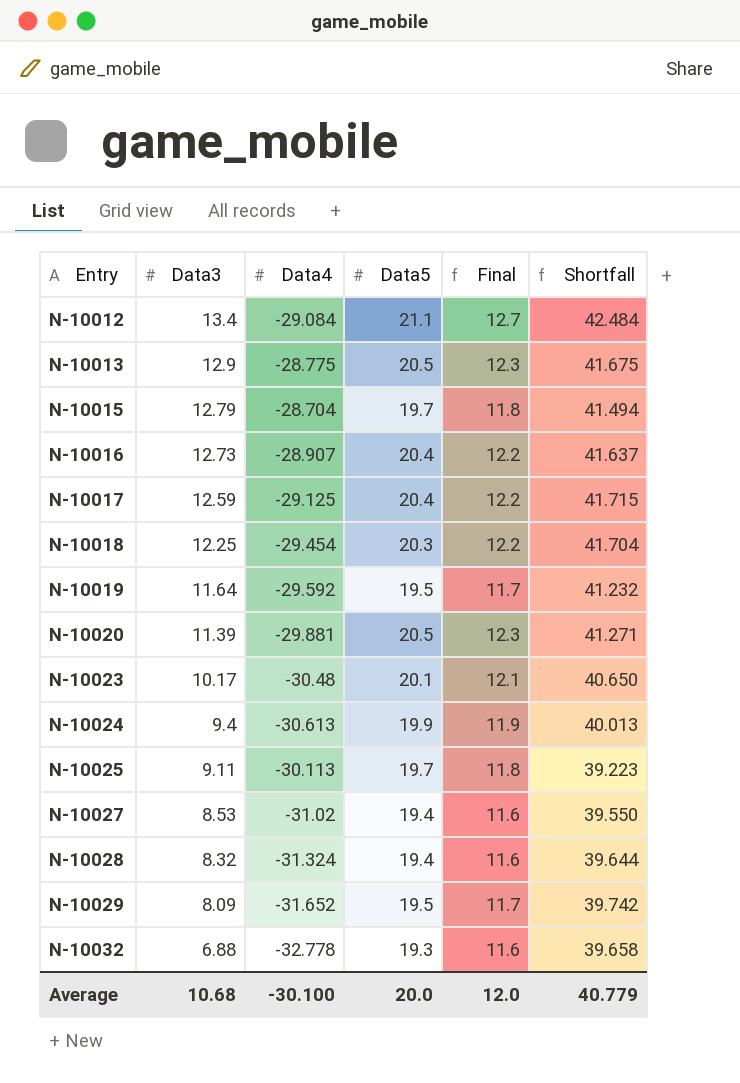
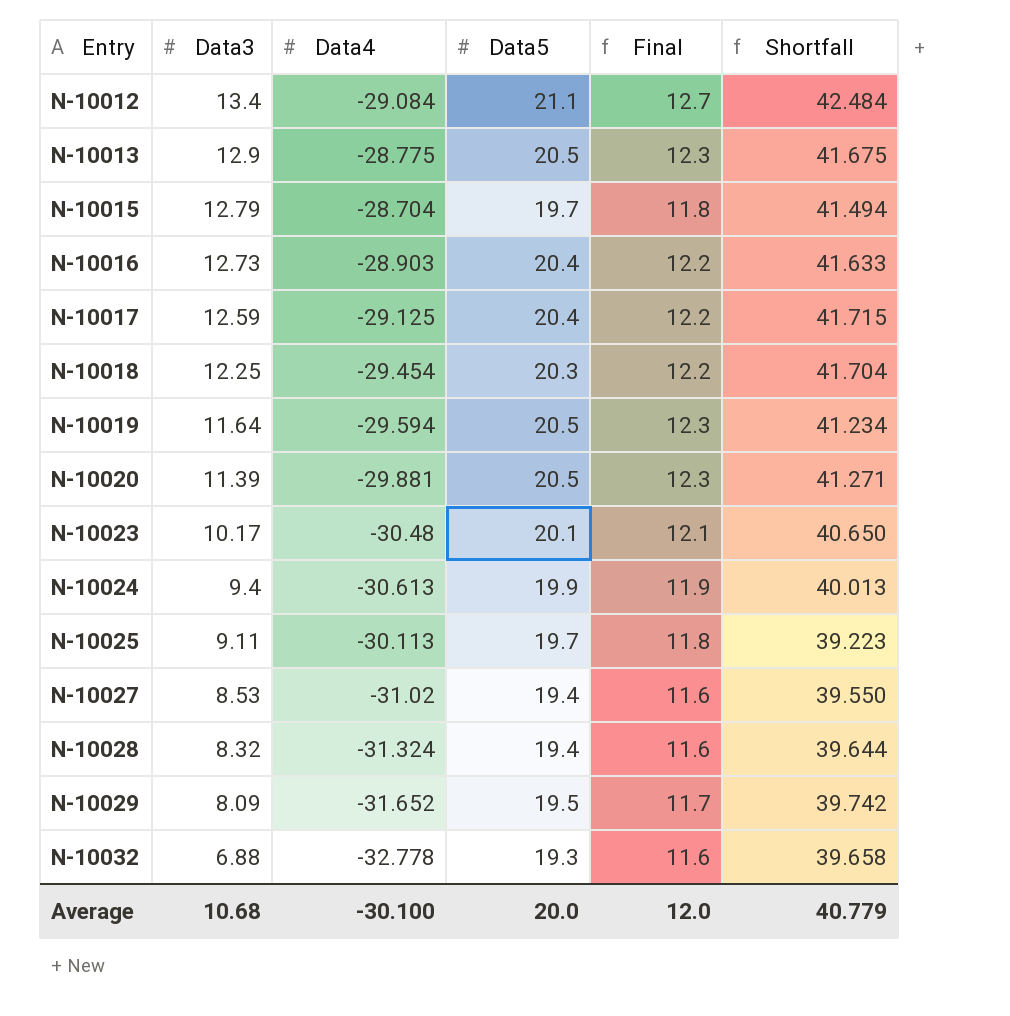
N-10016 | Data4: -28.907 -> -28.903
N-10016 | Shortfall: 41.637 -> 41.633
N-10019 | Data4: -29.592 -> -29.594
N-10019 | Data5: 19.5 -> 20.5
N-10019 | Final: 11.7 -> 12.3
N-10019 | Shortfall: 41.232 -> 41.234

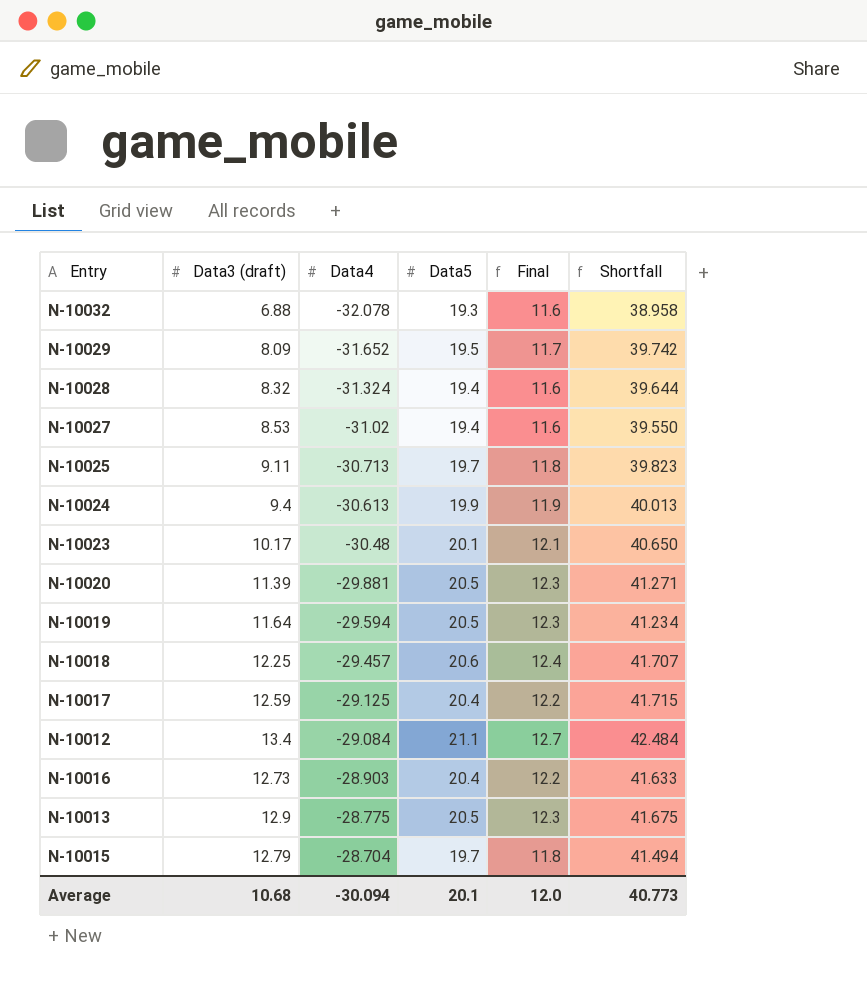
row order: Entry ascending -> Data4 ascending
column name: Data3 -> Data3 (draft)
N-10032 | Data4: -32.778 -> -32.078
N-10032 | Shortfall: 39.658 -> 38.958
N-10025 | Data4: -30.113 -> -30.713
N-10025 | Shortfall: 39.223 -> 39.823
N-10018 | Data4: -29.454 -> -29.457
N-10018 | Data5: 20.3 -> 20.6
N-10018 | Final: 12.2 -> 12.4
N-10018 | Shortfall: 41.704 -> 41.707
Average | Data4: -30.100 -> -30.094
Average | Data5: 20.0 -> 20.1
Average | Shortfall: 40.779 -> 40.773

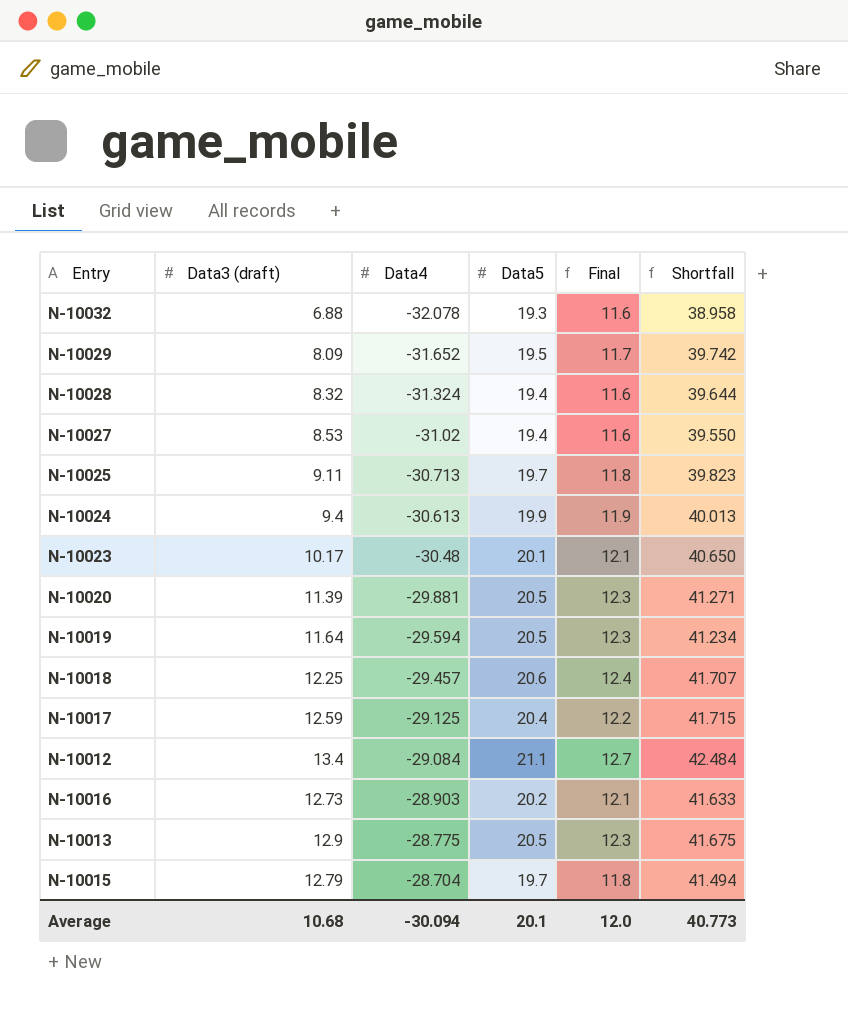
N-10016 | Data5: 20.4 -> 20.2
N-10016 | Final: 12.2 -> 12.1

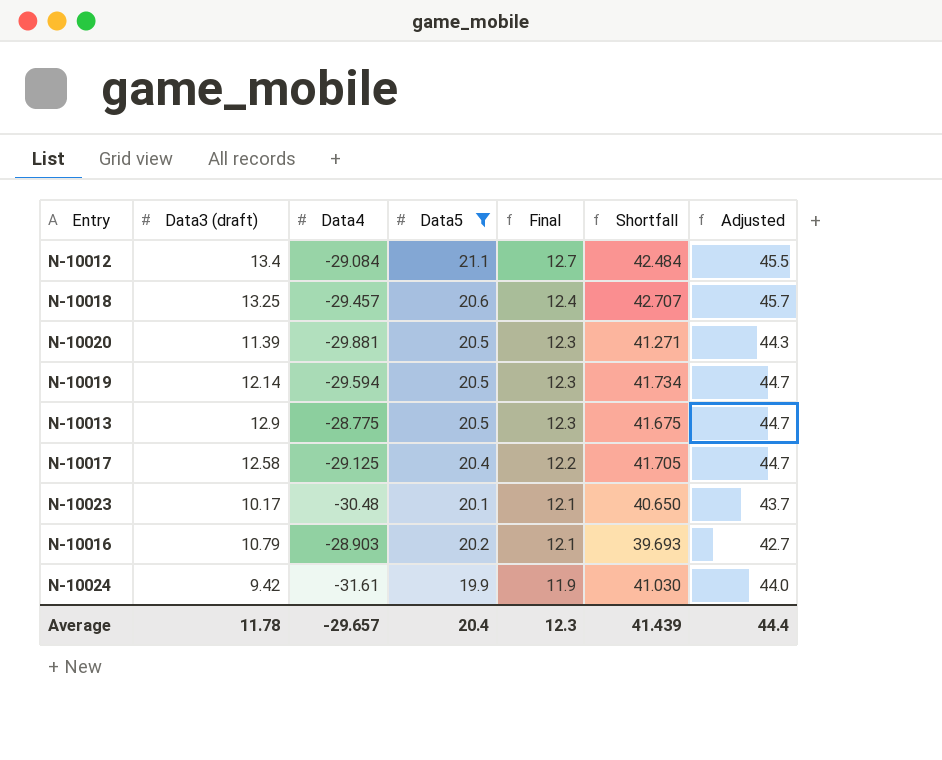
filter: none -> Data5 >= 19.9
row order: Data4 ascending -> Final descending
column Adjusted | formula: none -> [Shortfall] + 3
N-10018 | Data3 (draft): 12.25 -> 13.25
N-10018 | Shortfall: 41.707 -> 42.707
N-10019 | Data3 (draft): 11.64 -> 12.14
N-10019 | Shortfall: 41.234 -> 41.734
N-10017 | Data3 (draft): 12.59 -> 12.58
N-10017 | Shortfall: 41.715 -> 41.705
N-10016 | Data3 (draft): 12.73 -> 10.79
N-10016 | Shortfall: 41.633 -> 39.693
N-10024 | Data3 (draft): 9.4 -> 9.42
N-10024 | Data4: -30.613 -> -31.61
N-10024 | Shortfall: 40.013 -> 41.030
Average | Data3 (draft): 10.68 -> 11.78
Average | Data4: -30.094 -> -29.657
Average | Data5: 20.1 -> 20.4
Average | Final: 12.0 -> 12.3
Average | Shortfall: 40.773 -> 41.439

